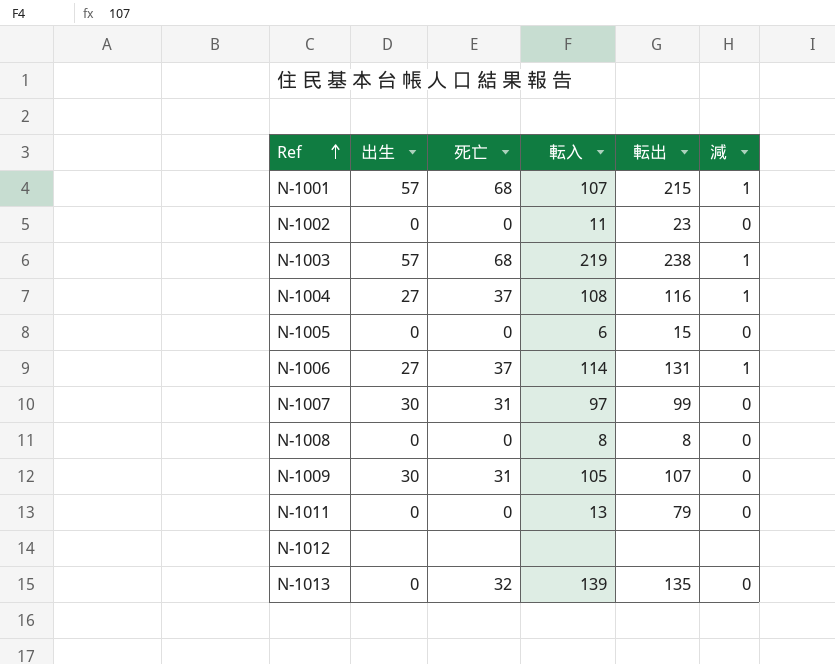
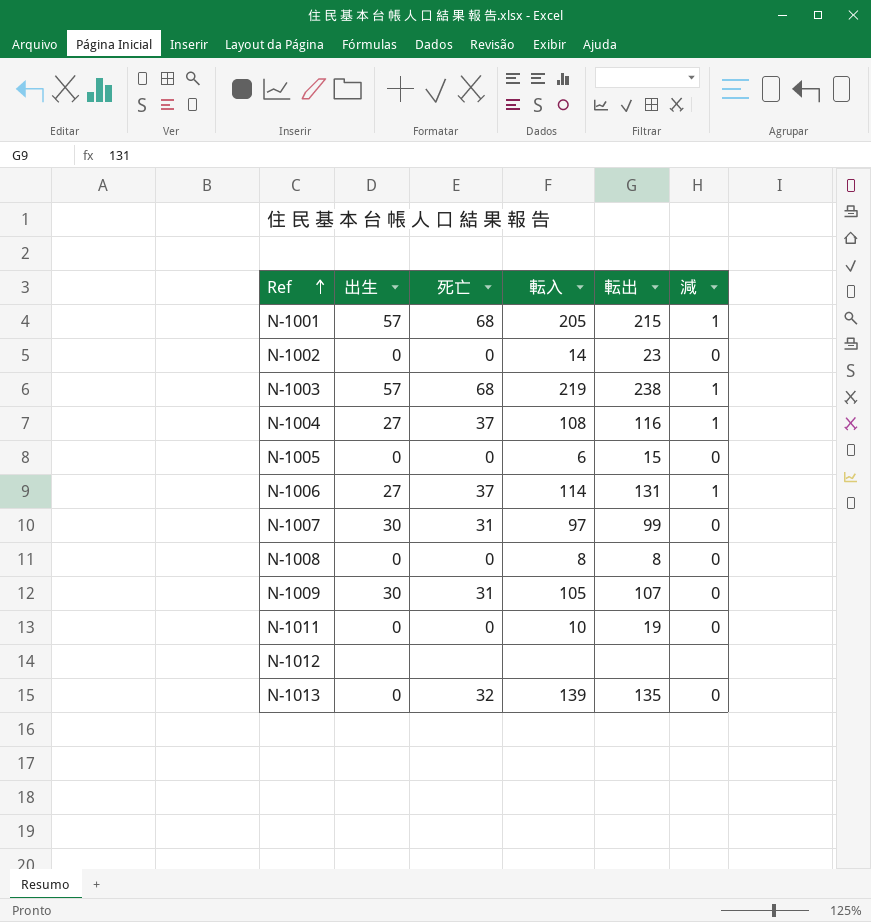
N-1001 | 転入: 107 -> 205
N-1002 | 転入: 11 -> 14
N-1011 | 転入: 13 -> 10
N-1011 | 転出: 79 -> 19

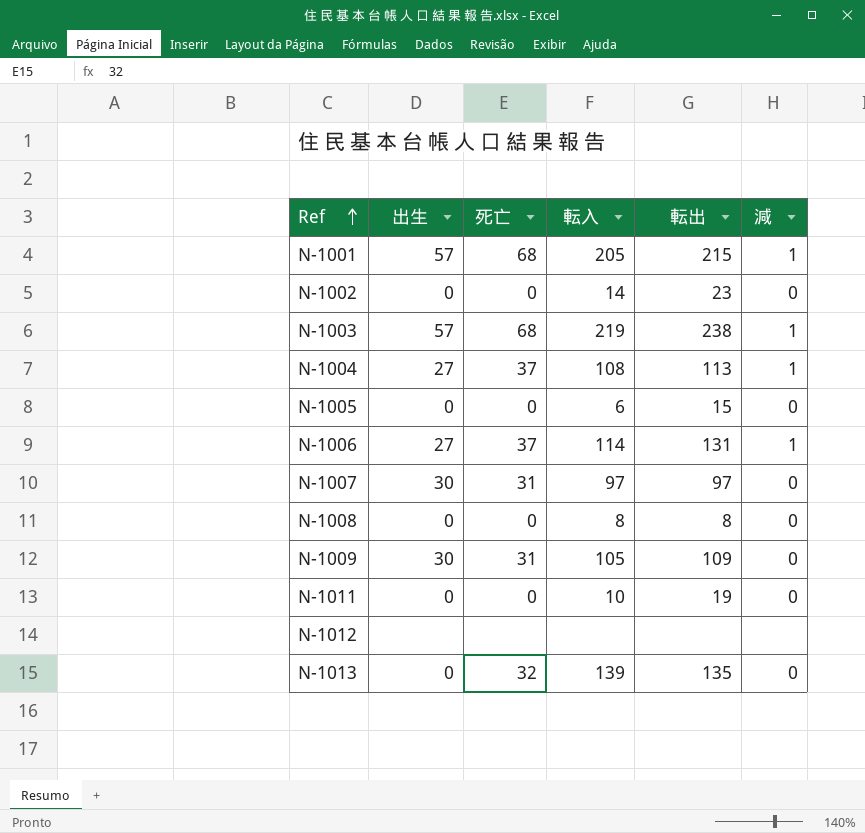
N-1004 | 転出: 116 -> 113
N-1007 | 転出: 99 -> 97
N-1009 | 転出: 107 -> 109

